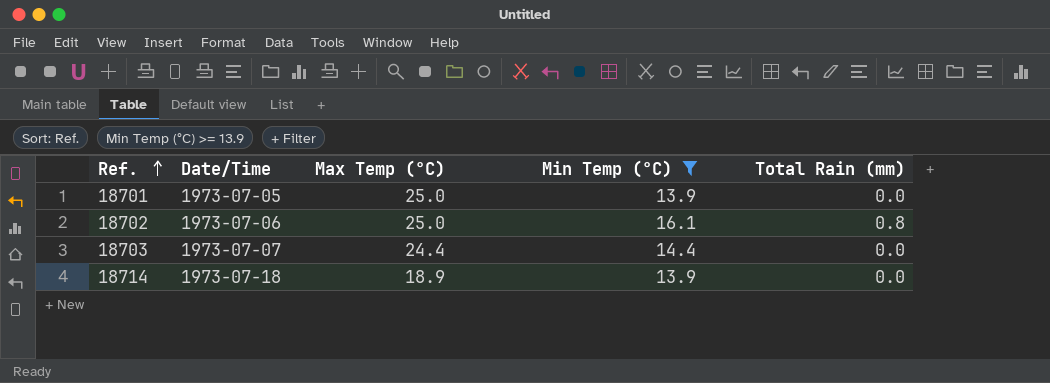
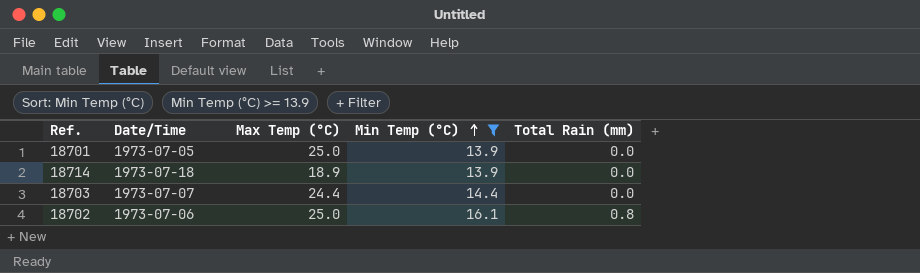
row order: Ref. ascending -> Min Temp (°C) ascending

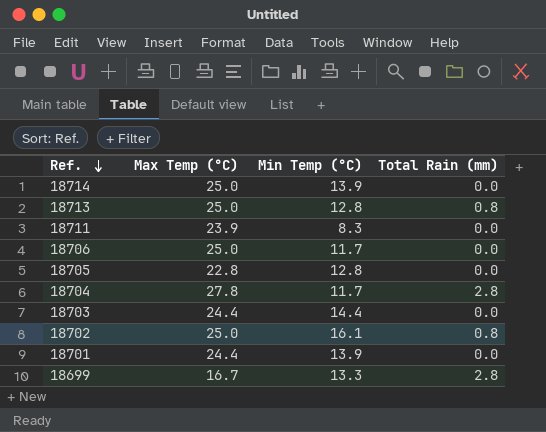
filter: Min Temp (°C) >= 13.9 -> none
row order: Min Temp (°C) ascending -> Ref. descending
column Date/Time | position: 2 -> none
18714 | Max Temp (°C): 18.9 -> 25.0
18701 | Max Temp (°C): 25.0 -> 24.4

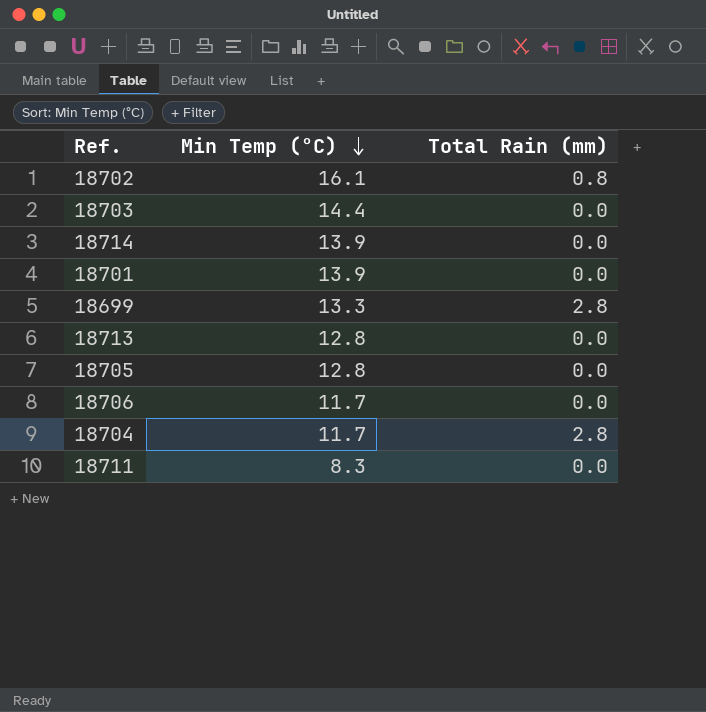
row order: Ref. descending -> Min Temp (°C) descending
column Max Temp (°C) | position: 2 -> none
18713 | Total Rain (mm): 0.8 -> 0.0

